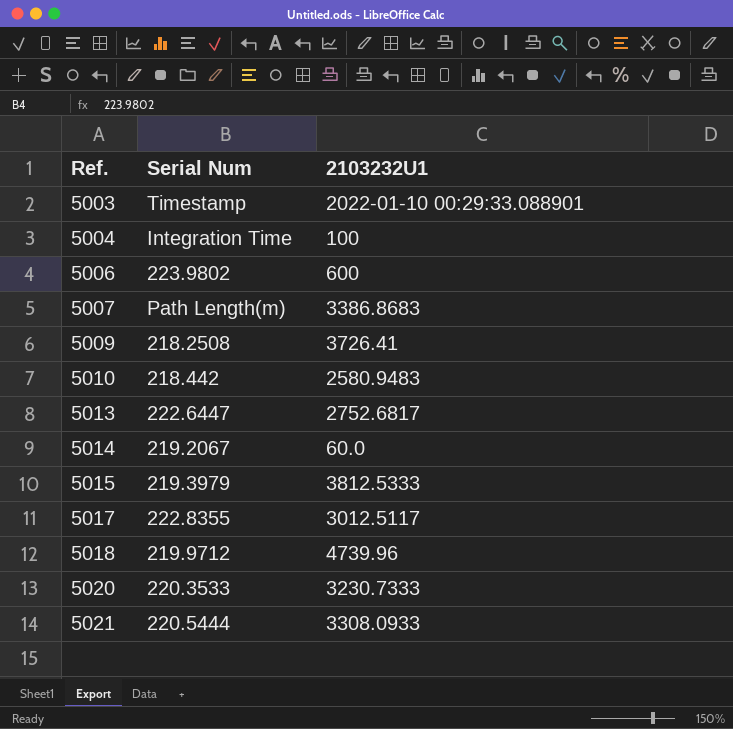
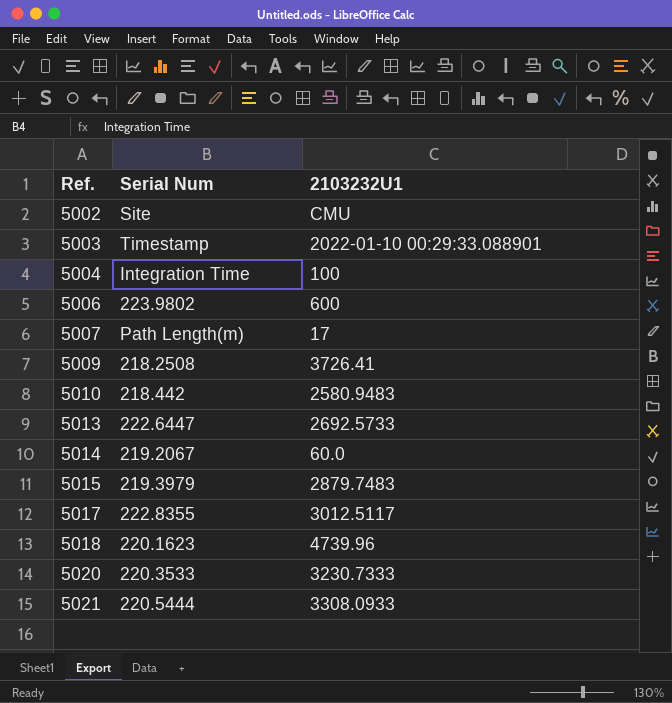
row 5002: none -> Site | CMU
5007 | 2103232U1: 3386.8683 -> 17
5013 | 2103232U1: 2752.6817 -> 2692.5733
5015 | 2103232U1: 3812.5333 -> 2879.7483
5018 | Serial Num: 219.9712 -> 220.1623

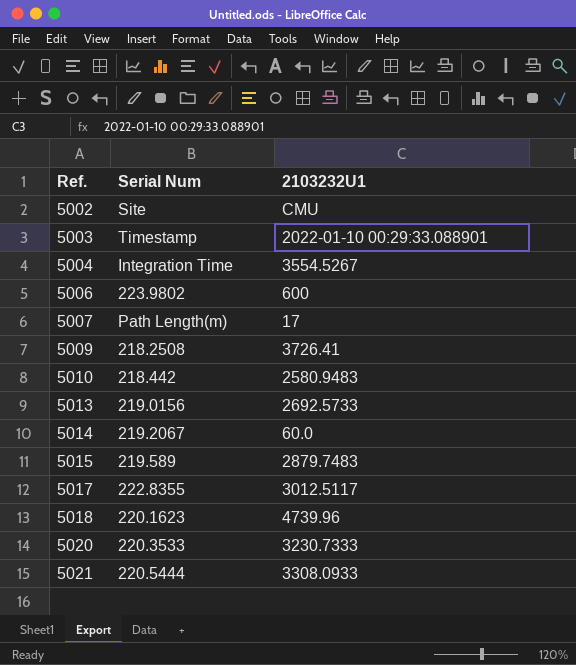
5004 | 2103232U1: 100 -> 3554.5267
5013 | Serial Num: 222.6447 -> 219.0156
5015 | Serial Num: 219.3979 -> 219.589

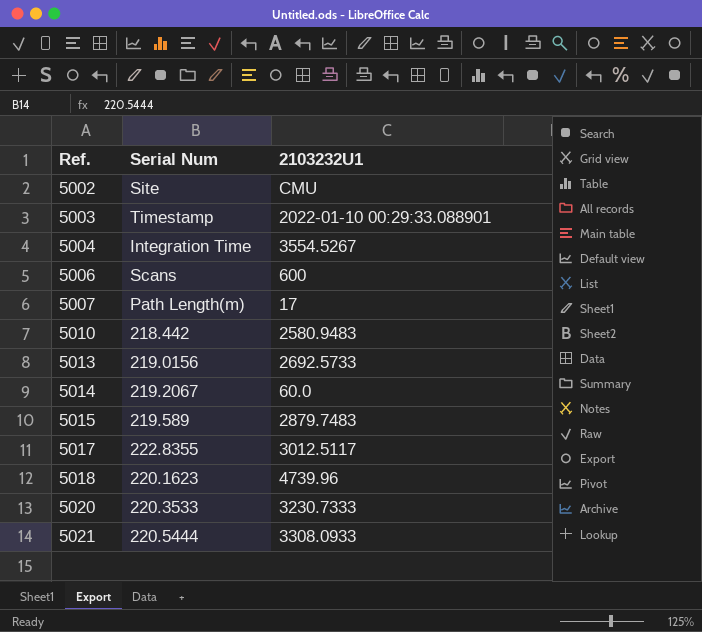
row 5009: 218.2508 | 3726.41 -> none
5006 | Serial Num: 223.9802 -> Scans

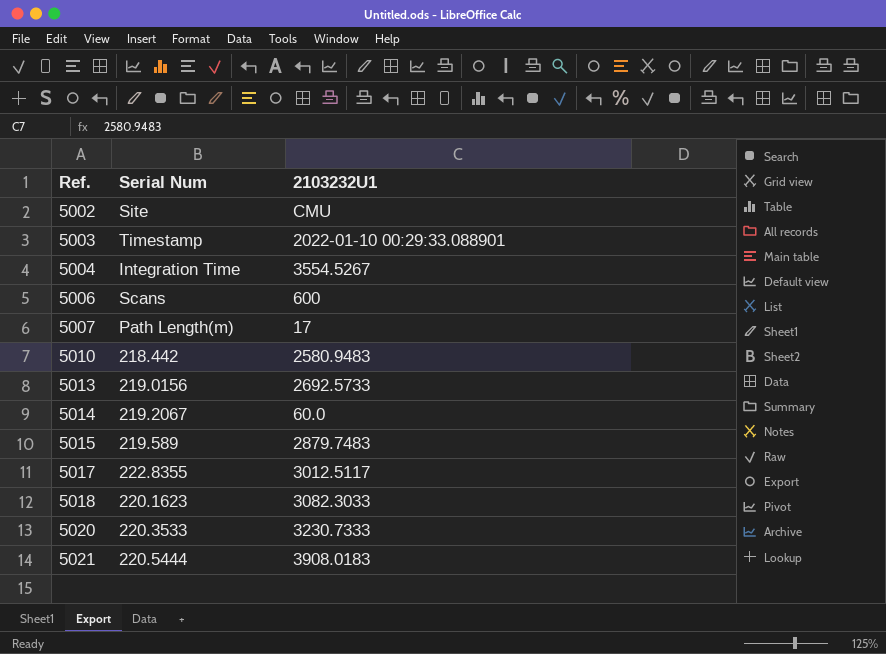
5018 | 2103232U1: 4739.96 -> 3082.3033
5021 | 2103232U1: 3308.0933 -> 3908.0183

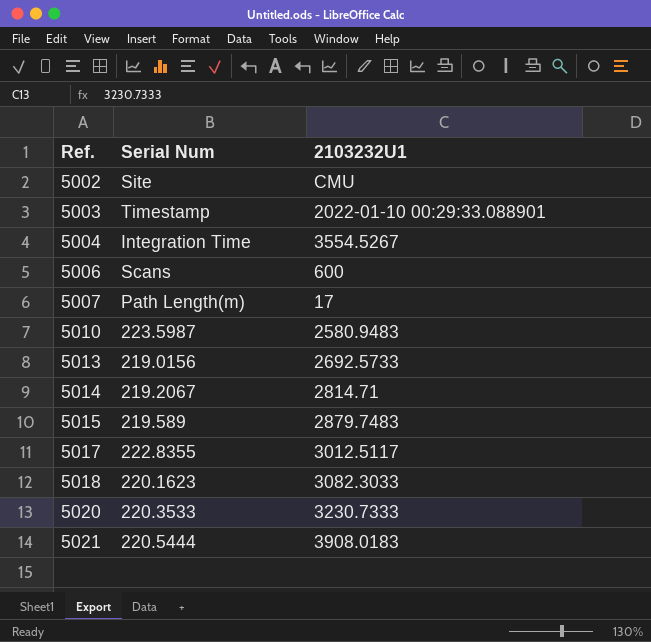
5010 | Serial Num: 218.442 -> 223.5987
5014 | 2103232U1: 60.0 -> 2814.71

